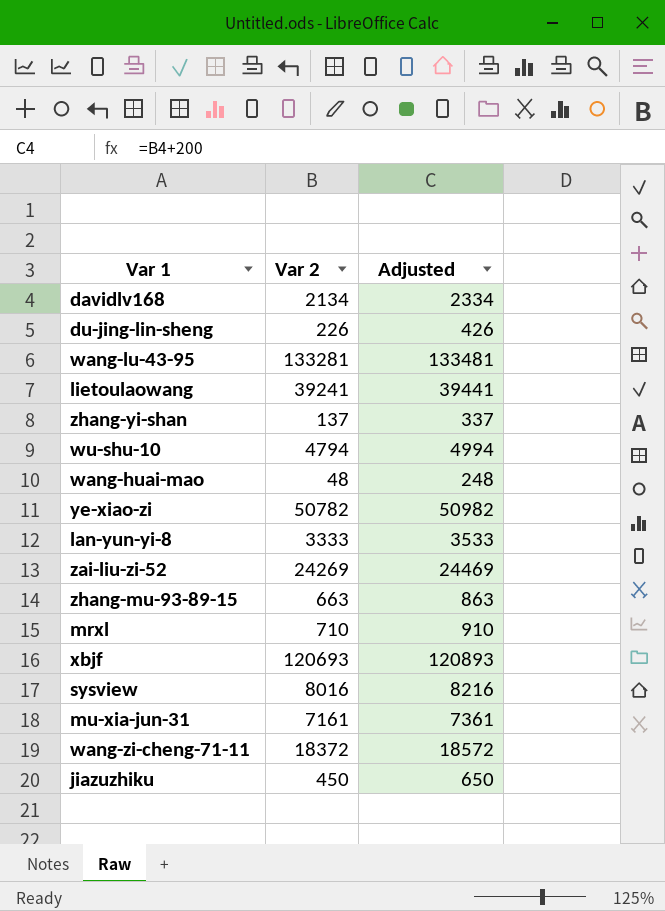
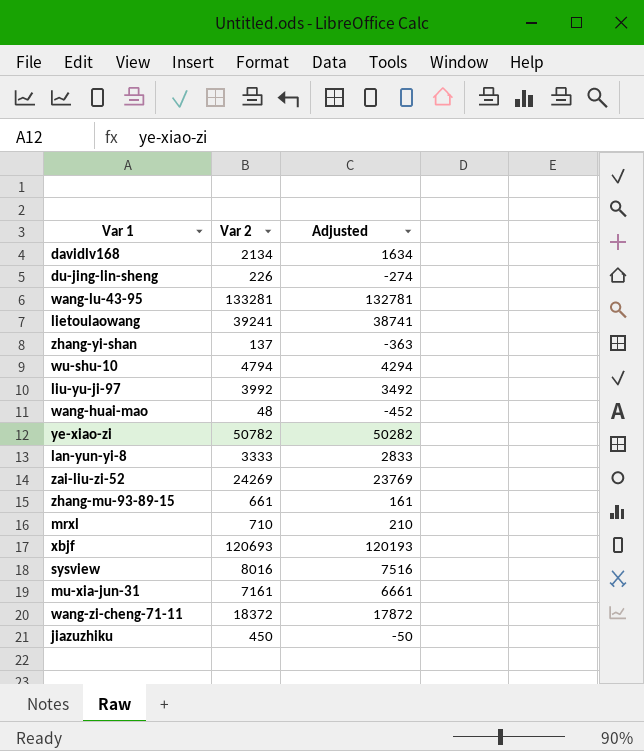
column Adjusted | formula: [Var 2] + 200 -> [Var 2] - 500
row liu-yu-ji-97: none -> 3992 | 3492
zhang-mu-93-89-15 | Var 2: 663 -> 661

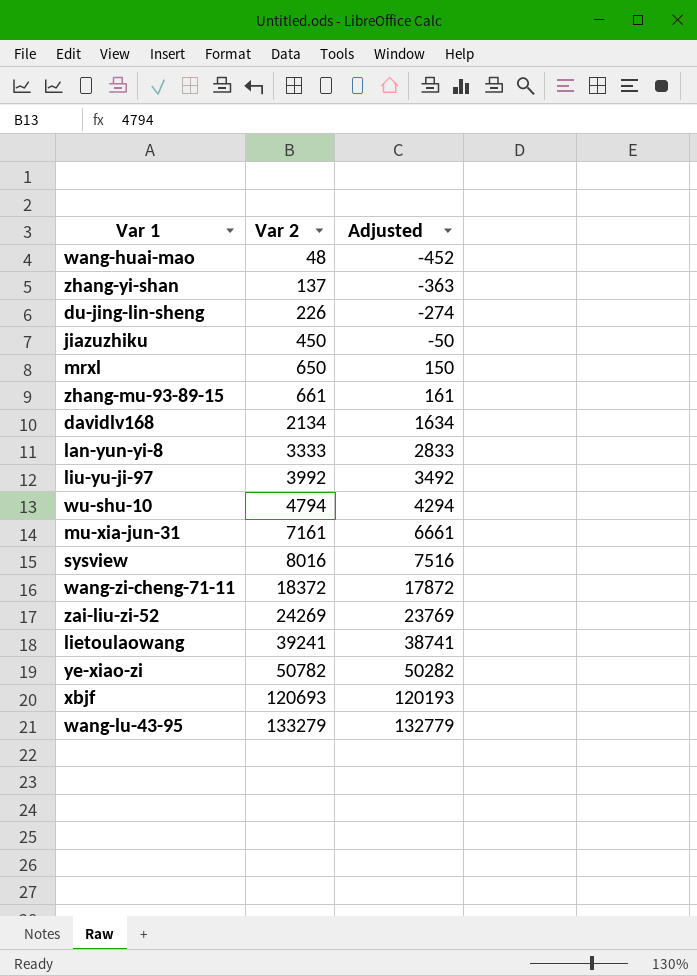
row order: none -> Var 2 ascending
mrxl | Var 2: 710 -> 650
mrxl | Adjusted: 210 -> 150
wang-lu-43-95 | Var 2: 133281 -> 133279
wang-lu-43-95 | Adjusted: 132781 -> 132779

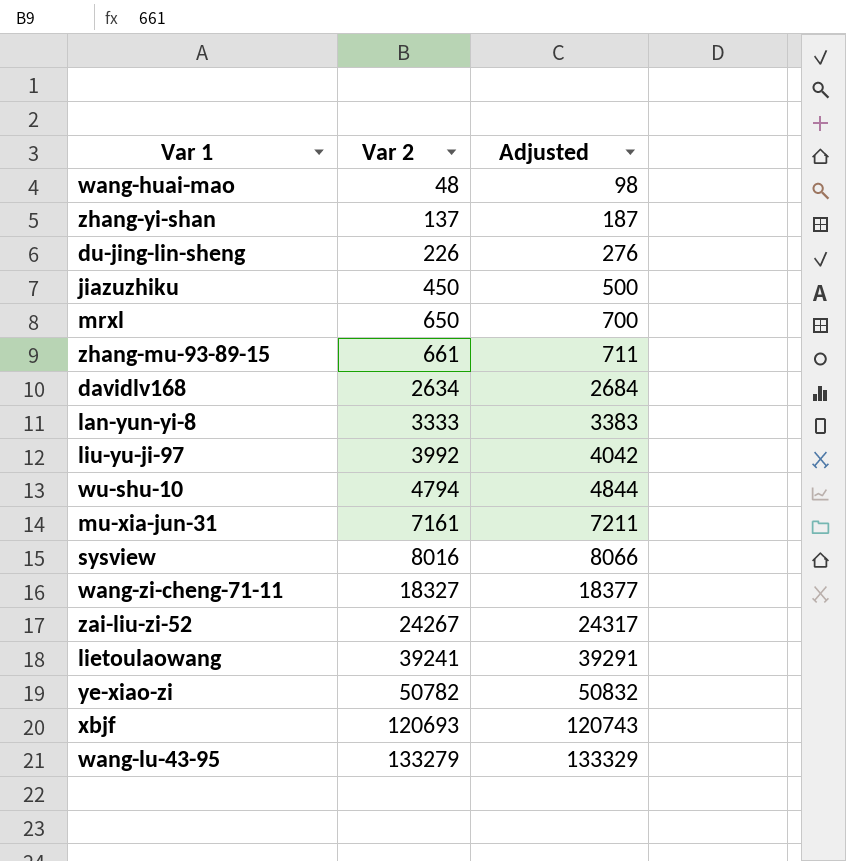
column Adjusted | formula: [Var 2] - 500 -> [Var 2] + 50
davidlv168 | Var 2: 2134 -> 2634
wang-zi-cheng-71-11 | Var 2: 18372 -> 18327
zai-liu-zi-52 | Var 2: 24269 -> 24267

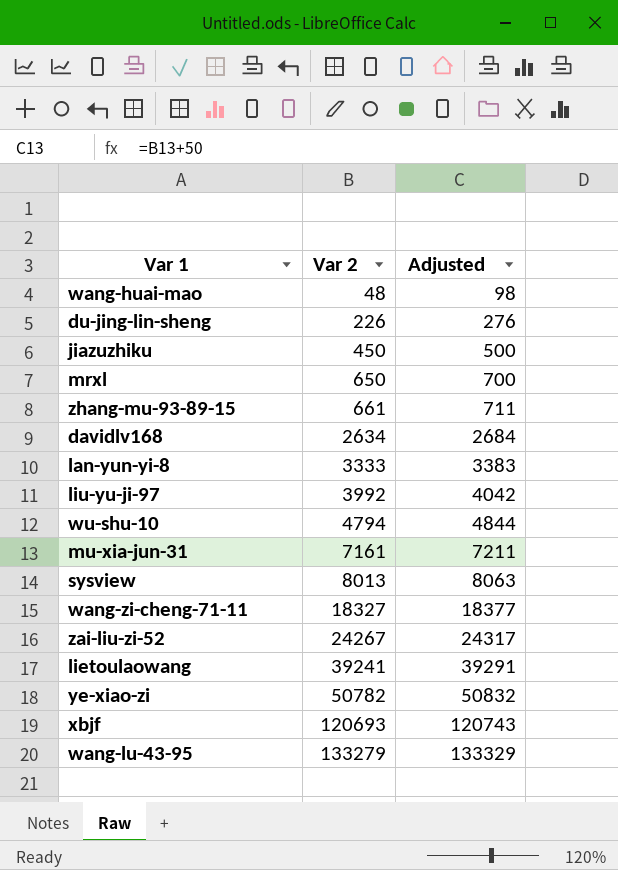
row zhang-yi-shan: 137 | 187 -> none
sysview | Var 2: 8016 -> 8013
sysview | Adjusted: 8066 -> 8063

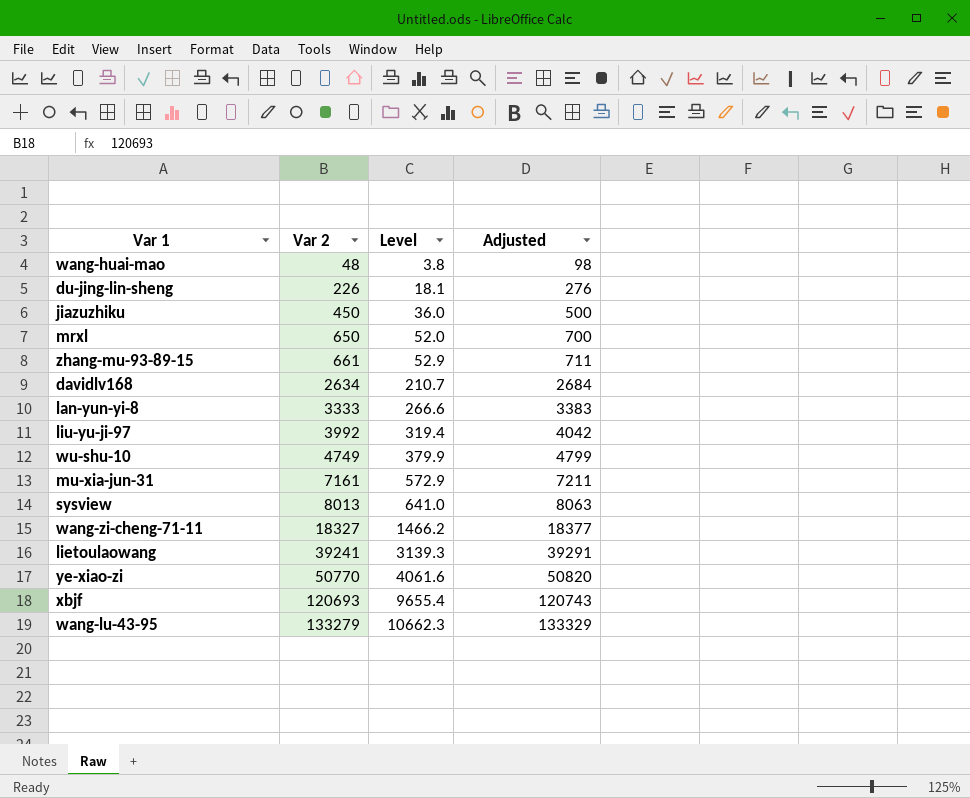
column Level | formula: none -> [Var 2] * 0.08
row zai-liu-zi-52: 24267 | 24317 -> none
wu-shu-10 | Var 2: 4794 -> 4749
wu-shu-10 | Adjusted: 4844 -> 4799
ye-xiao-zi | Var 2: 50782 -> 50770
ye-xiao-zi | Adjusted: 50832 -> 50820

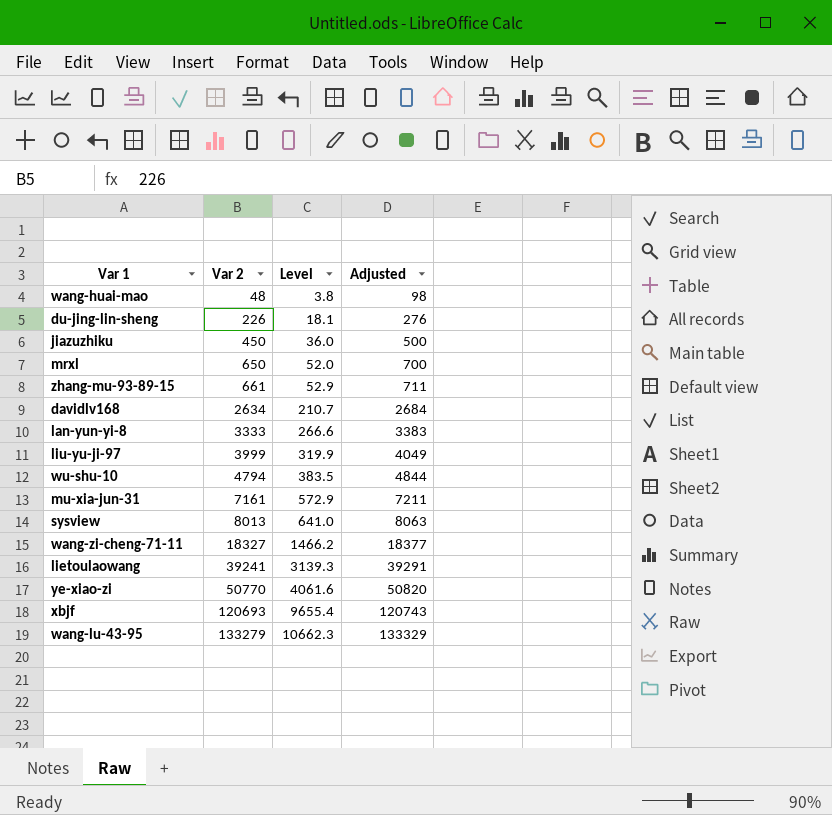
liu-yu-ji-97 | Var 2: 3992 -> 3999
liu-yu-ji-97 | Level: 319.4 -> 319.9
liu-yu-ji-97 | Adjusted: 4042 -> 4049
wu-shu-10 | Var 2: 4749 -> 4794
wu-shu-10 | Level: 379.9 -> 383.5
wu-shu-10 | Adjusted: 4799 -> 4844

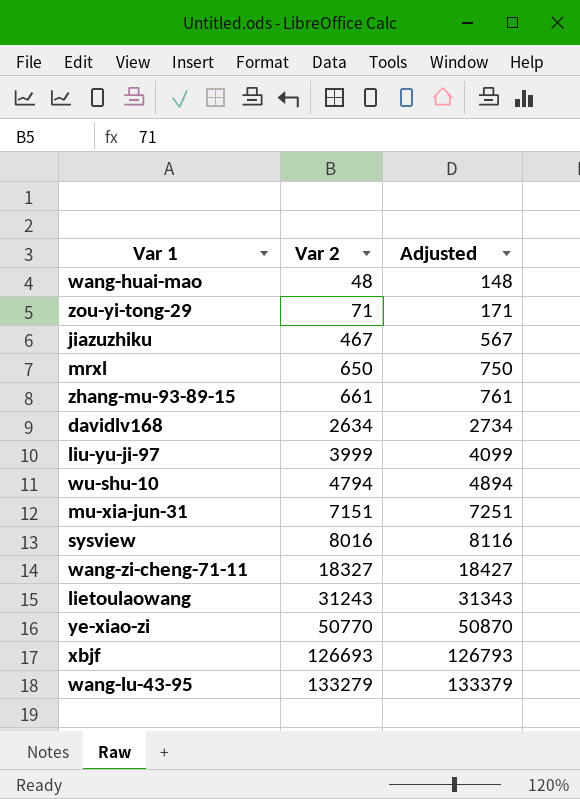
column Level | formula: [Var 2] * 0.08 -> none
column Adjusted | formula: [Var 2] + 50 -> [Var 2] + 100
row du-jing-lin-sheng: 226 | 18.1 | 276 -> none
row lan-yun-yi-8: 3333 | 266.6 | 3383 -> none
row zou-yi-tong-29: none -> 71 | 171
jiazuzhiku | Var 2: 450 -> 467
mu-xia-jun-31 | Var 2: 7161 -> 7151
sysview | Var 2: 8013 -> 8016
lietoulaowang | Var 2: 39241 -> 31243
xbjf | Var 2: 120693 -> 126693

